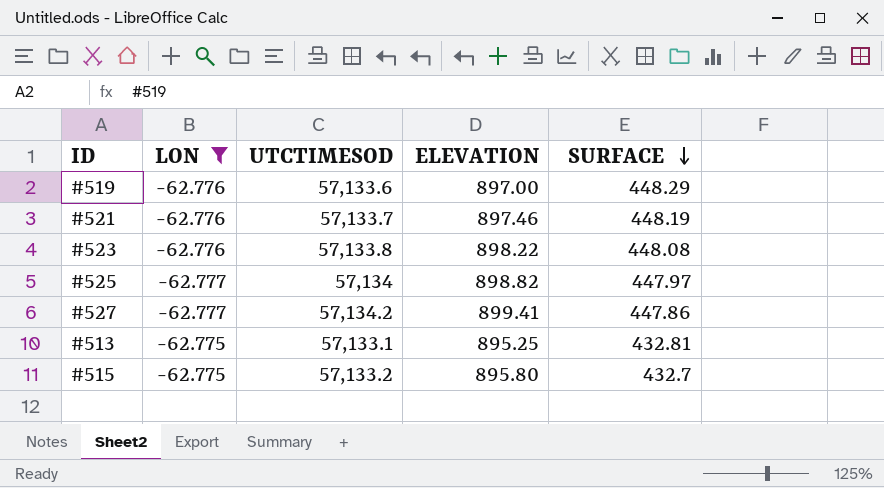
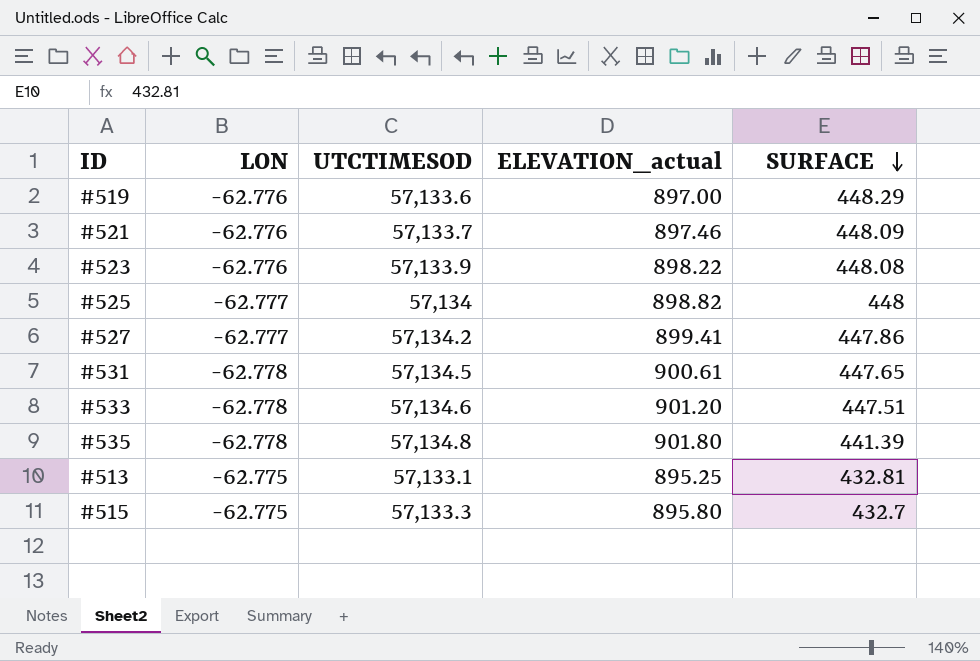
filter: LON != -62.778 -> none
column name: ELEVATION -> ELEVATION_actual
#521 | SURFACE: 448.19 -> 448.09
#523 | UTCTIMESOD: 57,133.8 -> 57,133.9
#525 | SURFACE: 447.97 -> 448
#515 | UTCTIMESOD: 57,133.2 -> 57,133.3

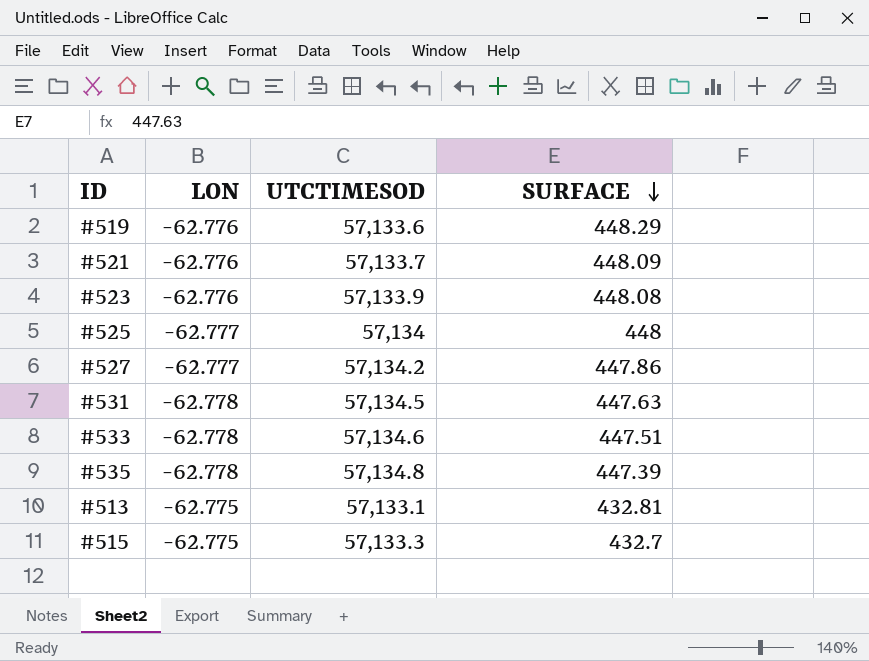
column ELEVATION_actual | position: 4 -> none
#531 | SURFACE: 447.65 -> 447.63
#535 | SURFACE: 441.39 -> 447.39

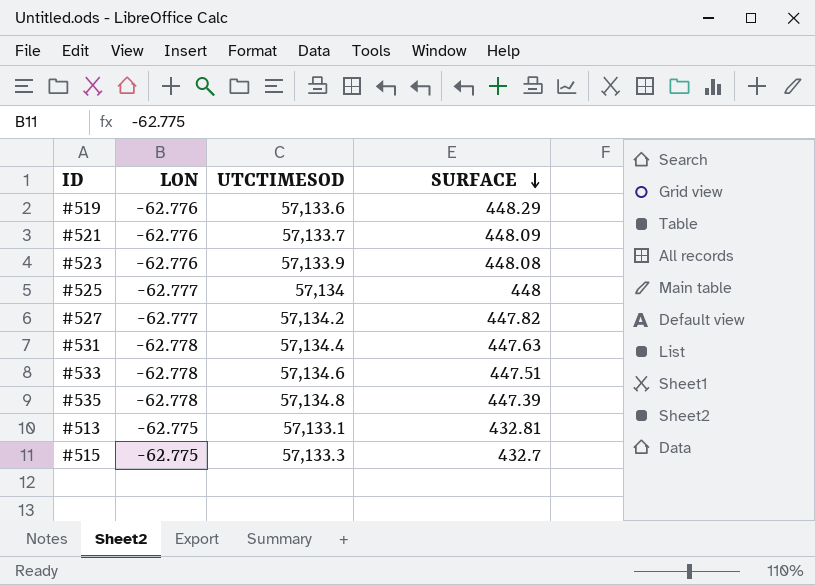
#527 | SURFACE: 447.86 -> 447.82
#531 | UTCTIMESOD: 57,134.5 -> 57,134.4

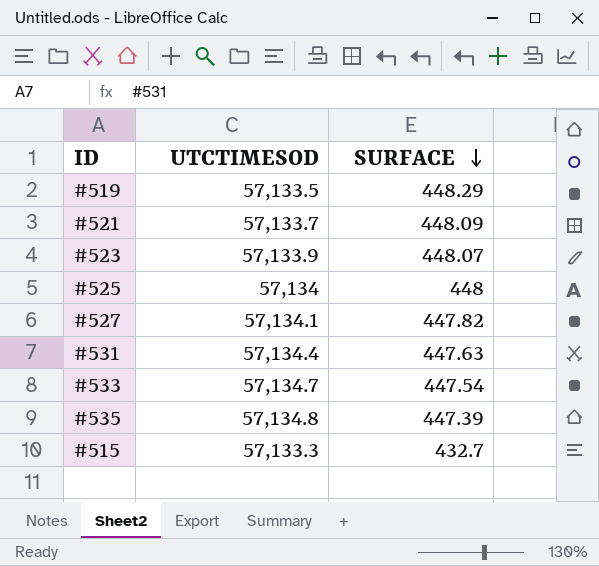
column LON | position: 2 -> none
row #513: -62.775 | 57,133.1 | 432.81 -> none
#519 | UTCTIMESOD: 57,133.6 -> 57,133.5
#523 | SURFACE: 448.08 -> 448.07
#527 | UTCTIMESOD: 57,134.2 -> 57,134.1
#533 | UTCTIMESOD: 57,134.6 -> 57,134.7
#533 | SURFACE: 447.51 -> 447.54

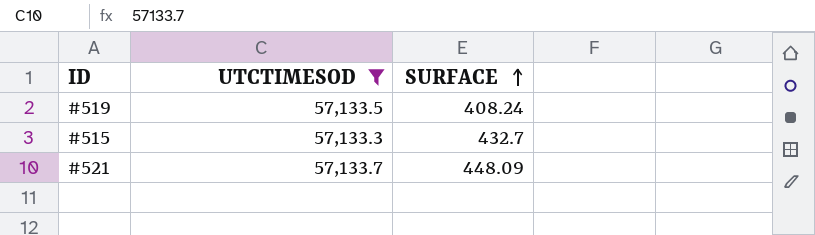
filter: none -> UTCTIMESOD <= 57,133.7
row order: SURFACE descending -> SURFACE ascending
#519 | SURFACE: 448.29 -> 408.24

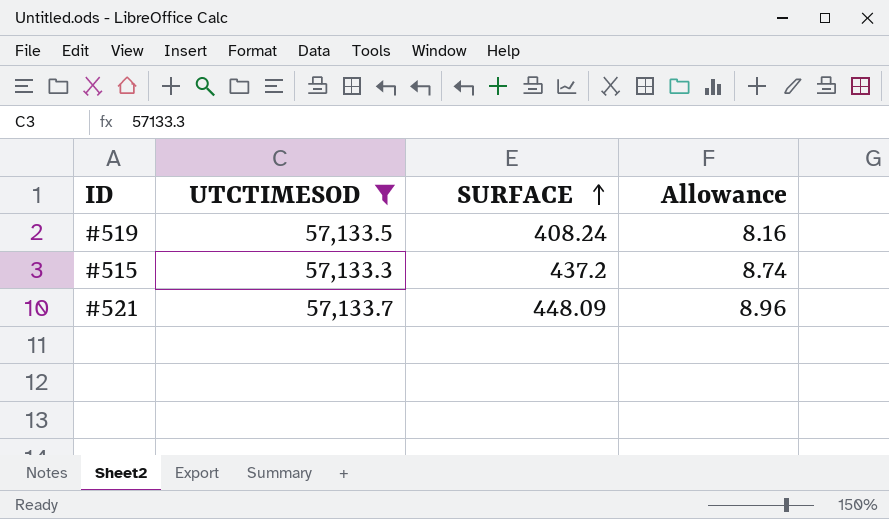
column Allowance | formula: none -> [SURFACE] * 0.02
#515 | SURFACE: 432.7 -> 437.2

